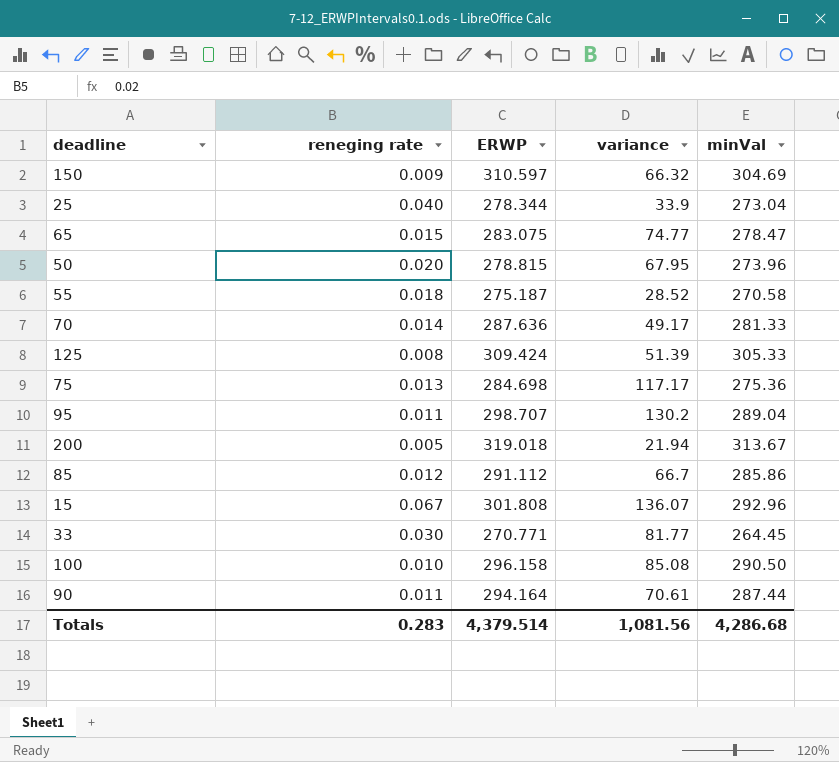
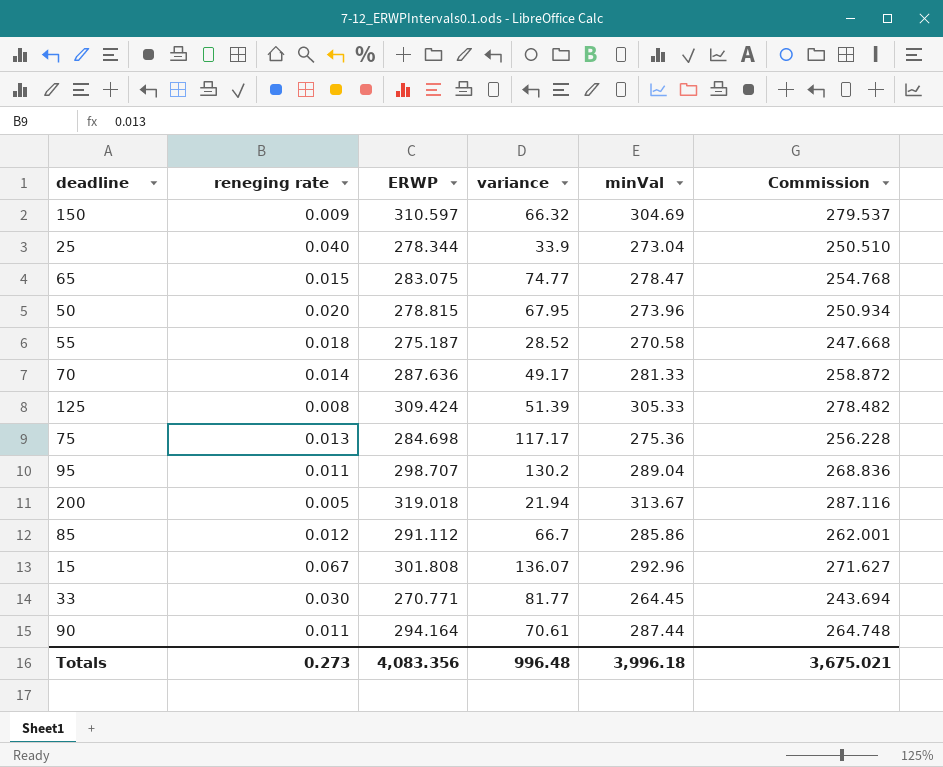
column Commission | formula: none -> [ERWP] * 0.9
row 100: 0.010 | 296.158 | 85.08 | 290.50 -> none
Totals | reneging rate: 0.283 -> 0.273
Totals | ERWP: 4,379.514 -> 4,083.356
Totals | variance: 1,081.56 -> 996.48
Totals | minVal: 4,286.68 -> 3,996.18

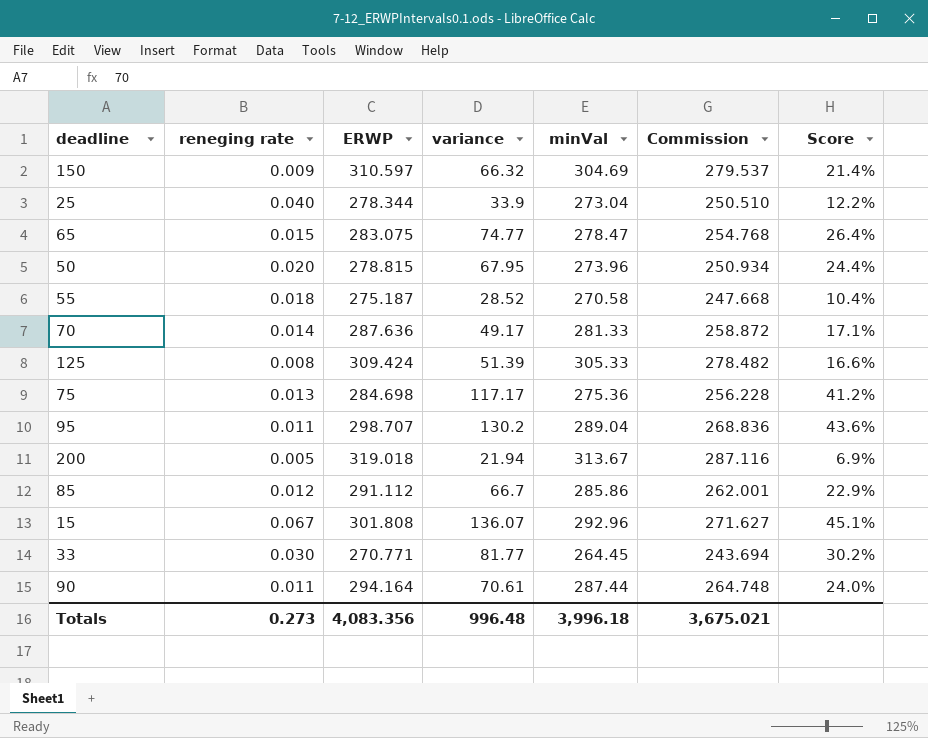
column Score | formula: none -> [variance] / [ERWP]

